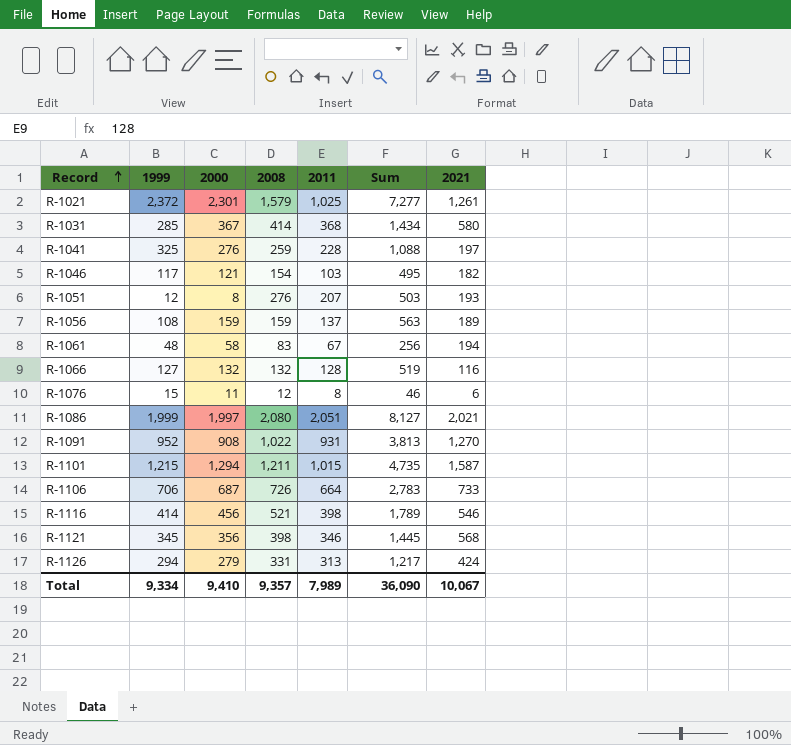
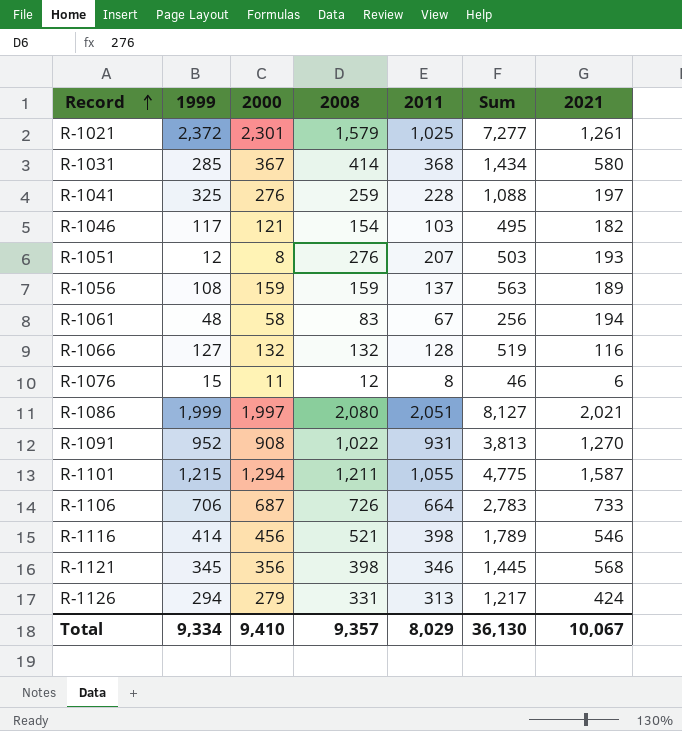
R-1101 | 2011: 1,015 -> 1,055
R-1101 | Sum: 4,735 -> 4,775
Total | 2011: 7,989 -> 8,029
Total | Sum: 36,090 -> 36,130

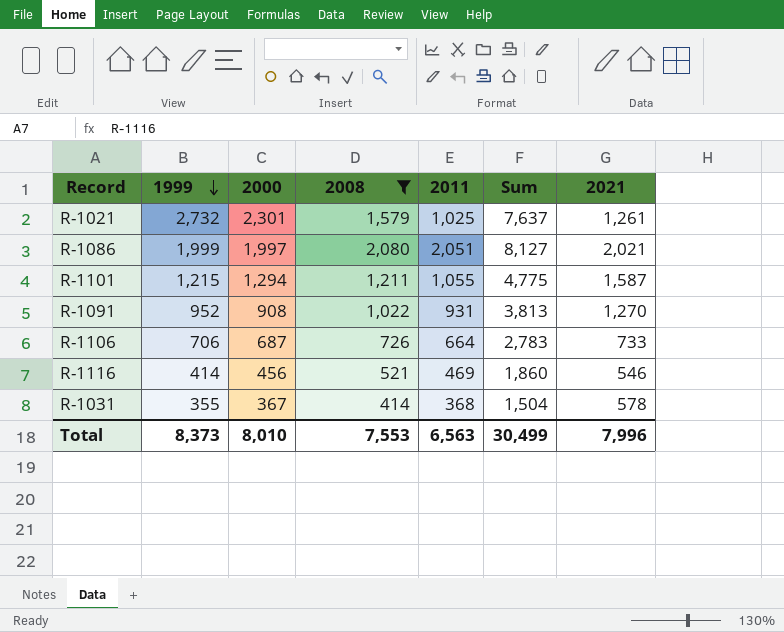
filter: none -> 2008 >= 414
row order: Record ascending -> 1999 descending
R-1021 | 1999: 2,372 -> 2,732
R-1021 | Sum: 7,277 -> 7,637
R-1116 | 2011: 398 -> 469
R-1116 | Sum: 1,789 -> 1,860
R-1031 | 1999: 285 -> 355
R-1031 | Sum: 1,434 -> 1,504
R-1031 | 2021: 580 -> 578
Total | 1999: 9,334 -> 8,373
Total | 2000: 9,410 -> 8,010
Total | 2008: 9,357 -> 7,553
Total | 2011: 8,029 -> 6,563
Total | Sum: 36,130 -> 30,499
Total | 2021: 10,067 -> 7,996

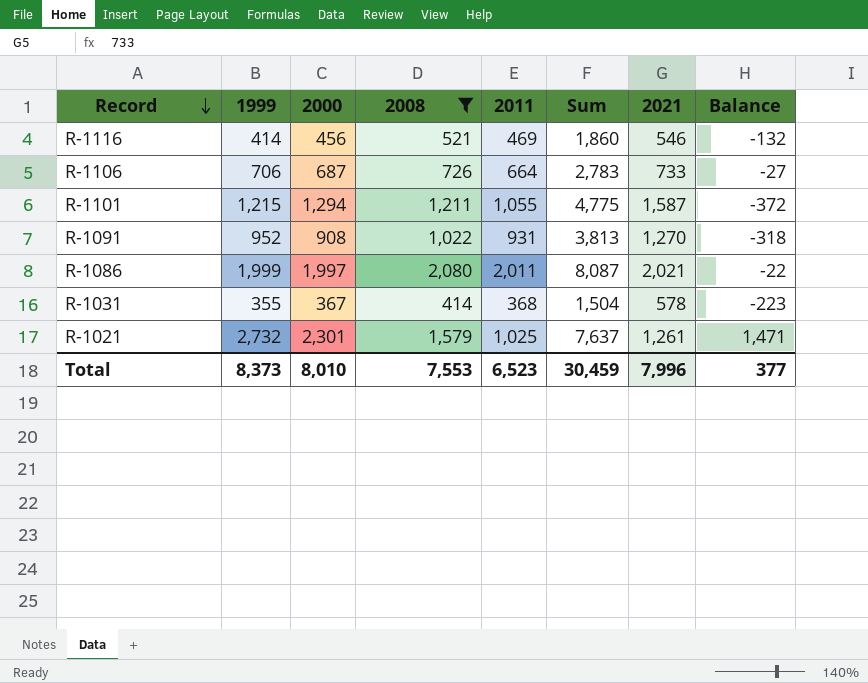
row order: 1999 descending -> Record descending
column Balance | formula: none -> [1999] - [2021]
R-1086 | 2011: 2,051 -> 2,011
R-1086 | Sum: 8,127 -> 8,087
Total | 2011: 6,563 -> 6,523
Total | Sum: 30,499 -> 30,459

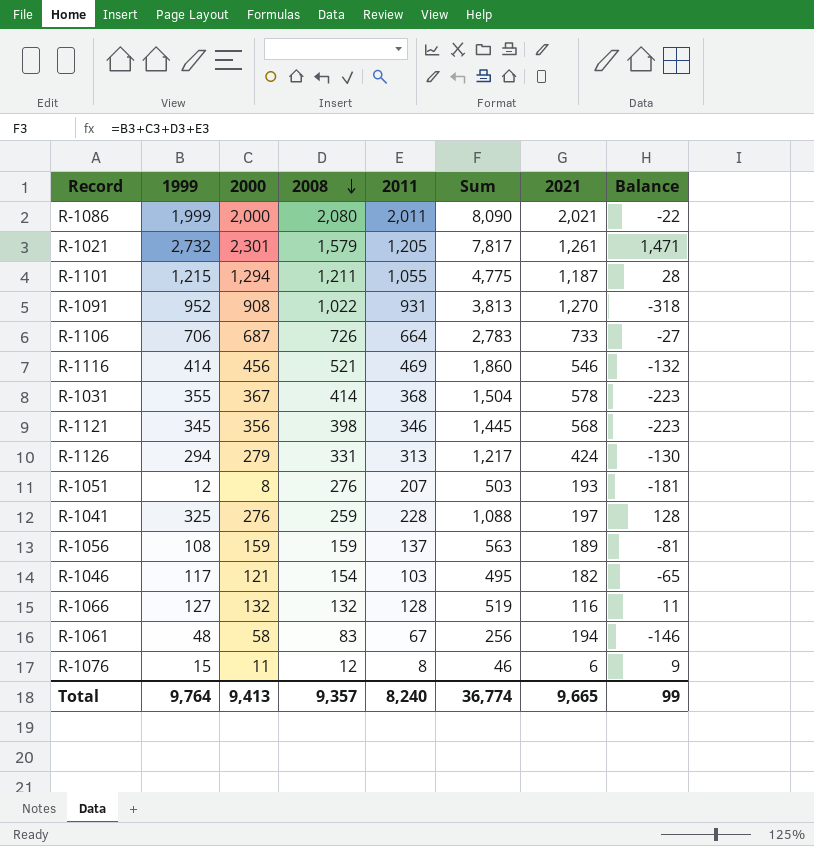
filter: 2008 >= 414 -> none
row order: Record descending -> 2008 descending
R-1086 | 2000: 1,997 -> 2,000
R-1086 | Sum: 8,087 -> 8,090
R-1021 | 2011: 1,025 -> 1,205
R-1021 | Sum: 7,637 -> 7,817
R-1101 | 2021: 1,587 -> 1,187
R-1101 | Balance: -372 -> 28
Total | 1999: 8,373 -> 9,764
Total | 2000: 8,010 -> 9,413
Total | 2008: 7,553 -> 9,357
Total | 2011: 6,523 -> 8,240
Total | Sum: 30,459 -> 36,774
Total | 2021: 7,996 -> 9,665
Total | Balance: 377 -> 99

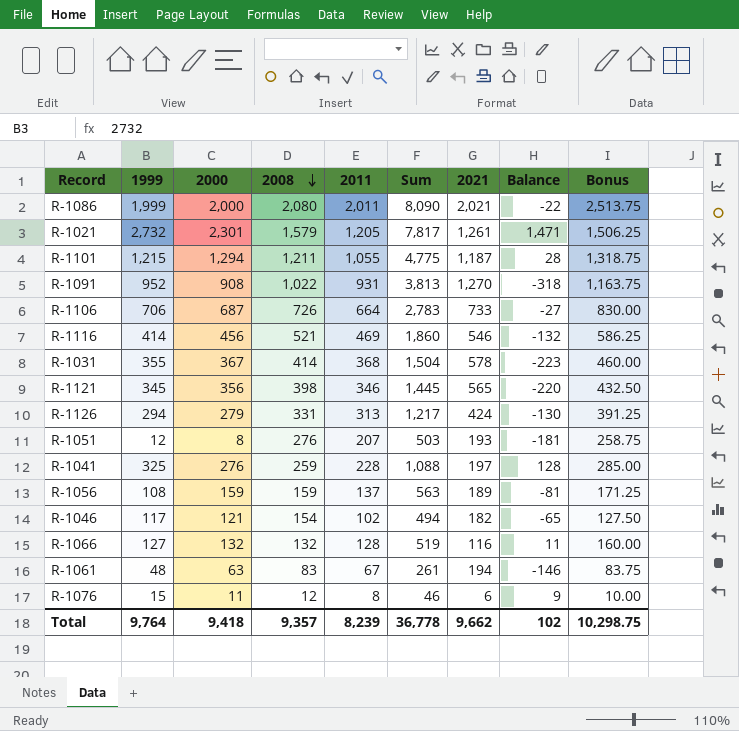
column Bonus | formula: none -> [2011] * 1.25
R-1121 | 2021: 568 -> 565
R-1121 | Balance: -223 -> -220
R-1046 | 2011: 103 -> 102
R-1046 | Sum: 495 -> 494
R-1061 | 2000: 58 -> 63
R-1061 | Sum: 256 -> 261
Total | 2000: 9,413 -> 9,418
Total | 2011: 8,240 -> 8,239
Total | Sum: 36,774 -> 36,778
Total | 2021: 9,665 -> 9,662
Total | Balance: 99 -> 102

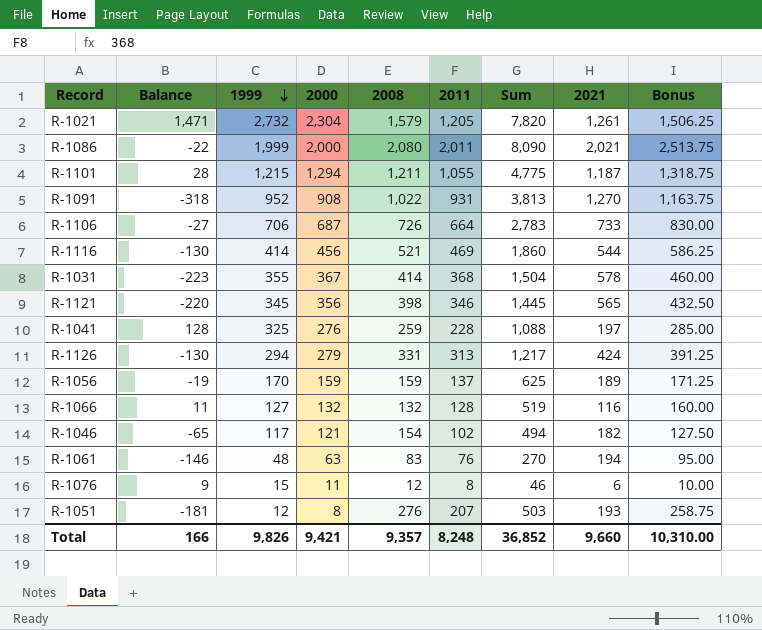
row order: 2008 descending -> 1999 descending
column Balance | position: 8 -> 2
R-1021 | 2000: 2,301 -> 2,304
R-1021 | Sum: 7,817 -> 7,820
R-1116 | Balance: -132 -> -130
R-1116 | 2021: 546 -> 544
R-1056 | Balance: -81 -> -19
R-1056 | 1999: 108 -> 170
R-1056 | Sum: 563 -> 625
R-1061 | 2011: 67 -> 76
R-1061 | Sum: 261 -> 270
R-1061 | Bonus: 83.75 -> 95.00
Total | Balance: 102 -> 166
Total | 1999: 9,764 -> 9,826
Total | 2000: 9,418 -> 9,421
Total | 2011: 8,239 -> 8,248
Total | Sum: 36,778 -> 36,852
Total | 2021: 9,662 -> 9,660
Total | Bonus: 10,298.75 -> 10,310.00

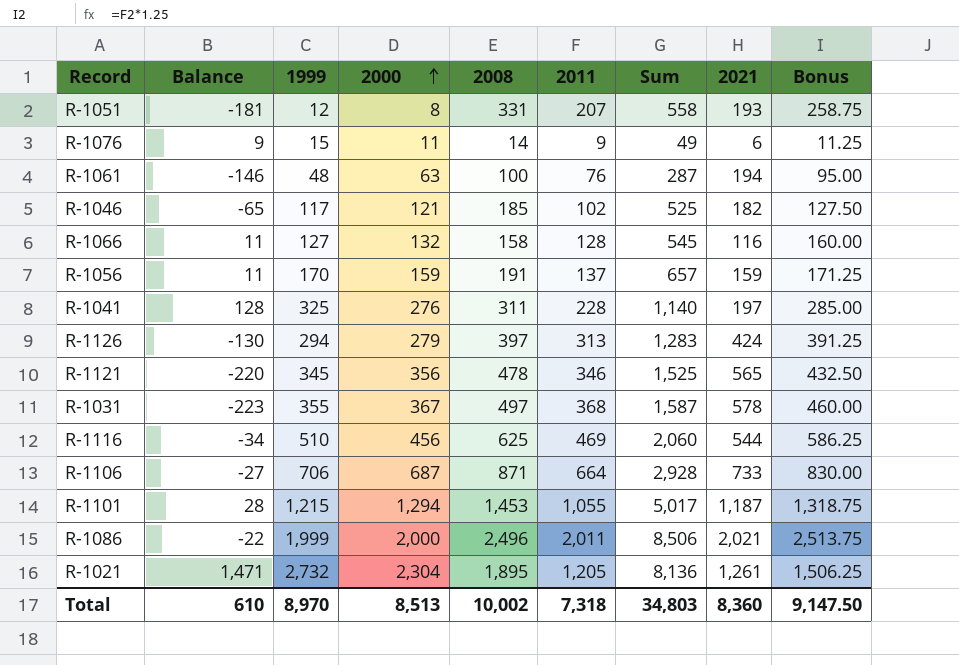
row order: 1999 descending -> 2000 ascending
row R-1091: -318 | 952 | 908 | 1,022 | 931 | 3,813 | 1,270 | 1,163.75 -> none
R-1051 | 2008: 276 -> 331
R-1051 | Sum: 503 -> 558
R-1076 | 2008: 12 -> 14
R-1076 | 2011: 8 -> 9
R-1076 | Sum: 46 -> 49
R-1076 | Bonus: 10.00 -> 11.25
R-1061 | 2008: 83 -> 100
R-1061 | Sum: 270 -> 287
R-1046 | 2008: 154 -> 185
R-1046 | Sum: 494 -> 525
R-1066 | 2008: 132 -> 158
R-1066 | Sum: 519 -> 545
R-1056 | Balance: -19 -> 11
R-1056 | 2008: 159 -> 191
R-1056 | Sum: 625 -> 657
R-1056 | 2021: 189 -> 159
R-1041 | 2008: 259 -> 311
R-1041 | Sum: 1,088 -> 1,140
R-1126 | 2008: 331 -> 397
R-1126 | Sum: 1,217 -> 1,283
R-1121 | 2008: 398 -> 478
R-1121 | Sum: 1,445 -> 1,525
R-1031 | 2008: 414 -> 497
R-1031 | Sum: 1,504 -> 1,587
R-1116 | Balance: -130 -> -34
R-1116 | 1999: 414 -> 510
R-1116 | 2008: 521 -> 625
R-1116 | Sum: 1,860 -> 2,060
R-1106 | 2008: 726 -> 871
R-1106 | Sum: 2,783 -> 2,928
R-1101 | 2008: 1,211 -> 1,453
R-1101 | Sum: 4,775 -> 5,017
R-1086 | 2008: 2,080 -> 2,496
R-1086 | Sum: 8,090 -> 8,506
R-1021 | 2008: 1,579 -> 1,895
R-1021 | Sum: 7,820 -> 8,136
Total | Balance: 166 -> 610
Total | 1999: 9,826 -> 8,970
Total | 2000: 9,421 -> 8,513
Total | 2008: 9,357 -> 10,002
Total | 2011: 8,248 -> 7,318
Total | Sum: 36,852 -> 34,803
Total | 2021: 9,660 -> 8,360
Total | Bonus: 10,310.00 -> 9,147.50

